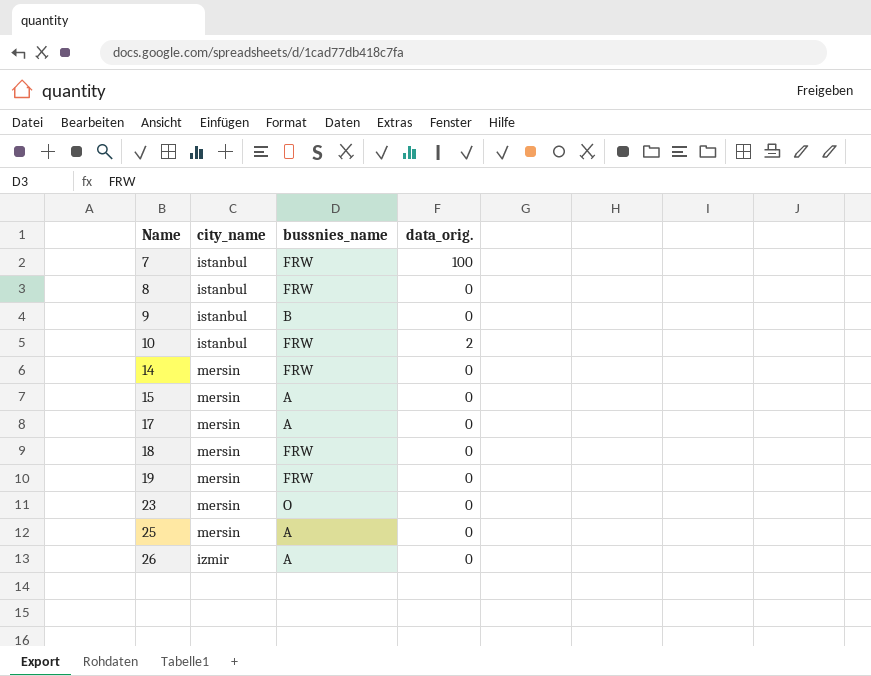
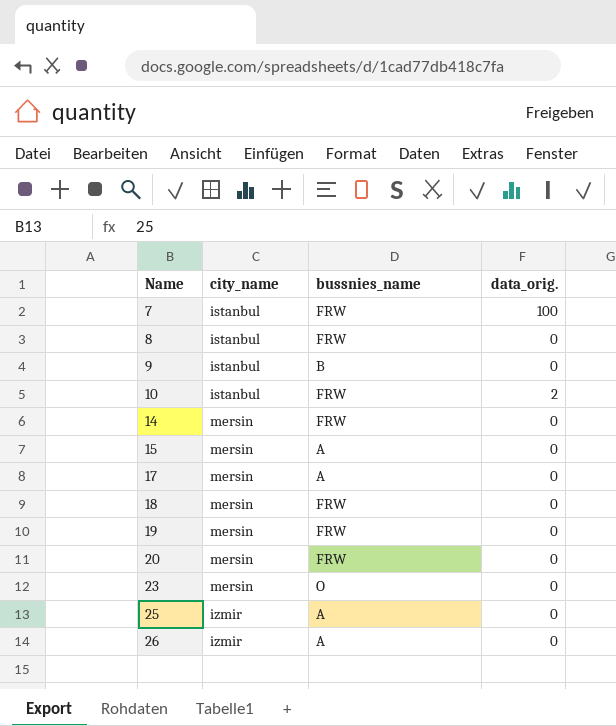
row 20: none -> mersin | FRW | 0
25 | city_name: mersin -> izmir

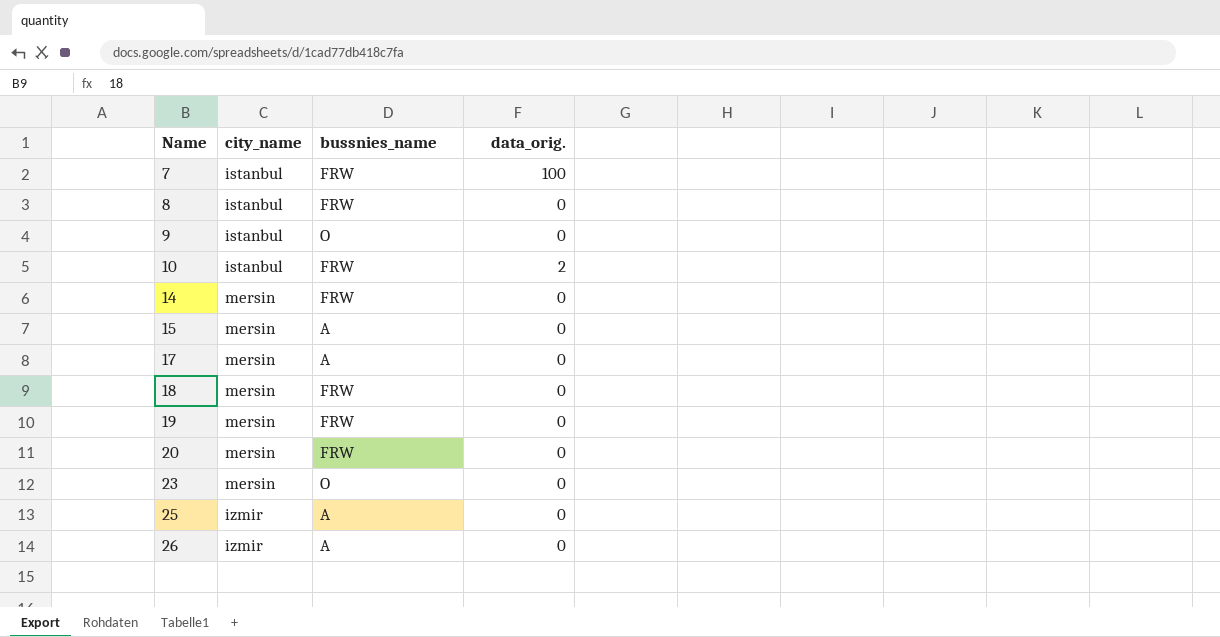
9 | bussnies_name: B -> O

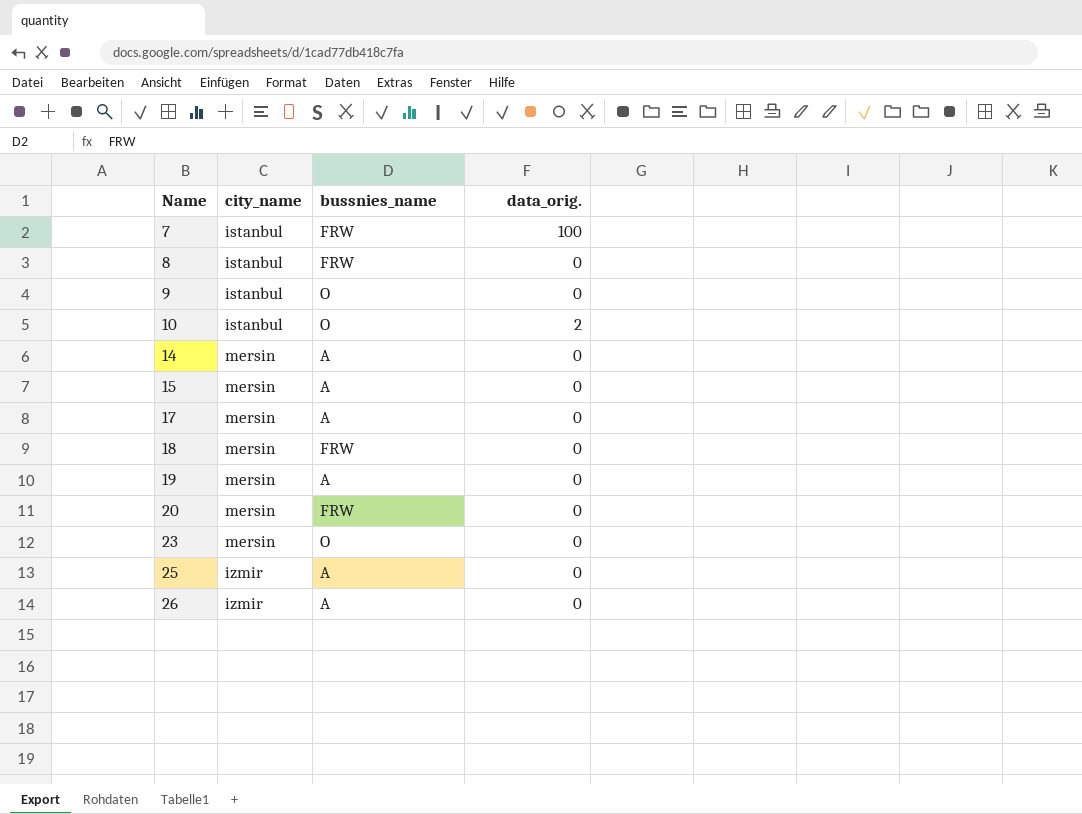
10 | bussnies_name: FRW -> O
14 | bussnies_name: FRW -> A
19 | bussnies_name: FRW -> A

